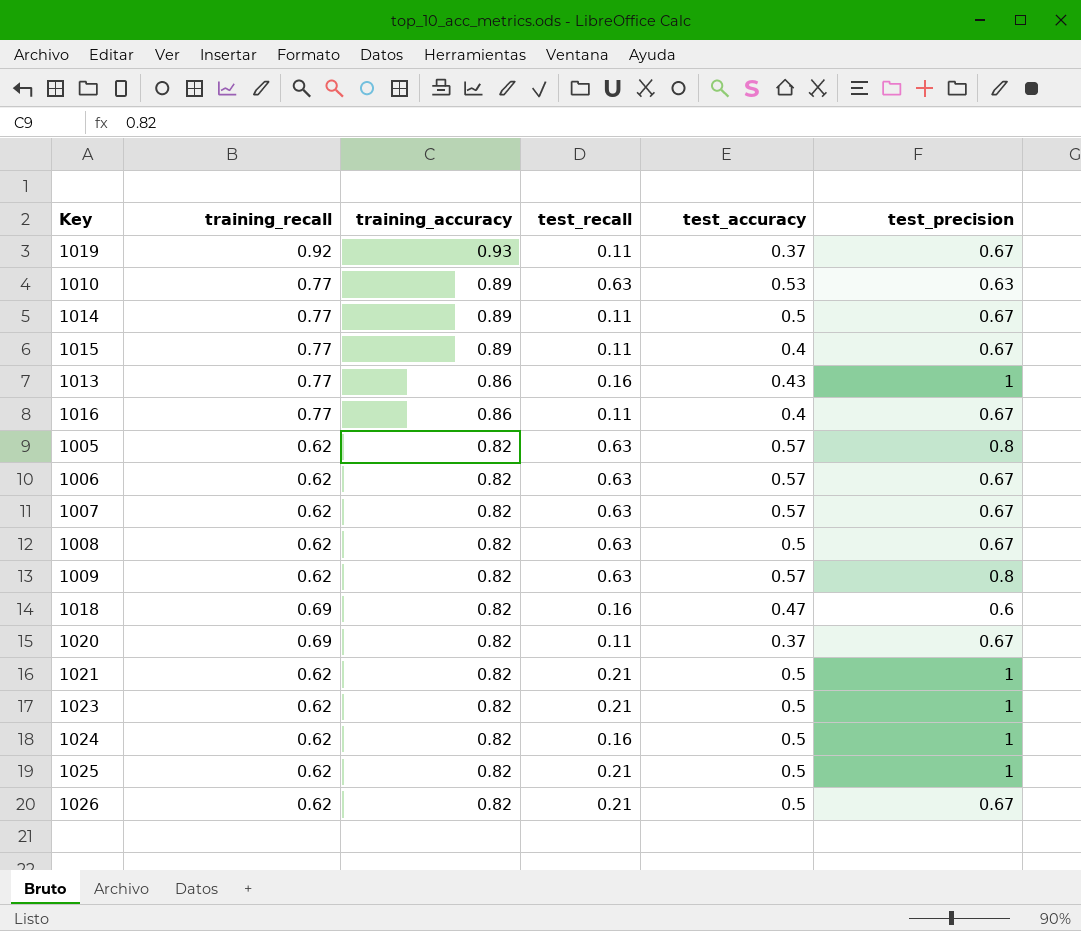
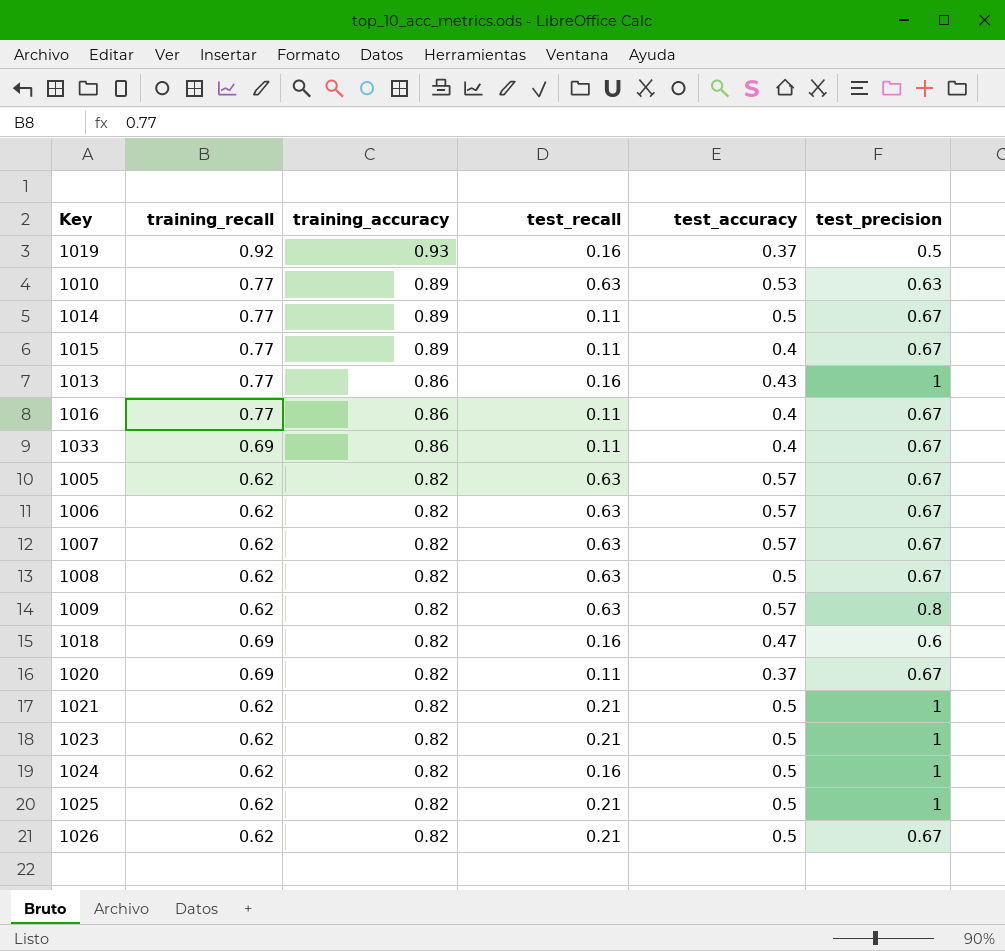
1019 | test_recall: 0.11 -> 0.16
1019 | test_precision: 0.67 -> 0.5
row 1033: none -> 0.69 | 0.86 | 0.11 | 0.4 | 0.67
1005 | test_precision: 0.8 -> 0.67

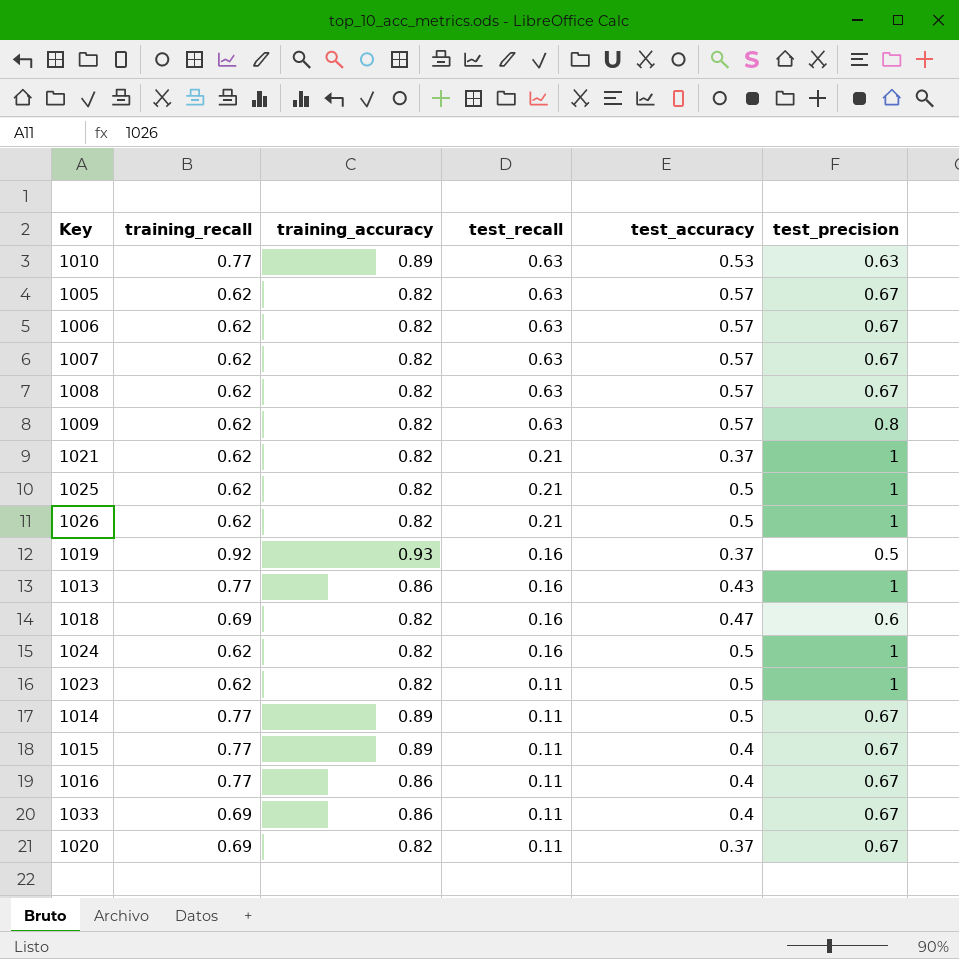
row order: training_accuracy descending -> test_recall descending
1008 | test_accuracy: 0.5 -> 0.57
1021 | test_accuracy: 0.5 -> 0.37
1026 | test_precision: 0.67 -> 1
1023 | test_recall: 0.21 -> 0.11

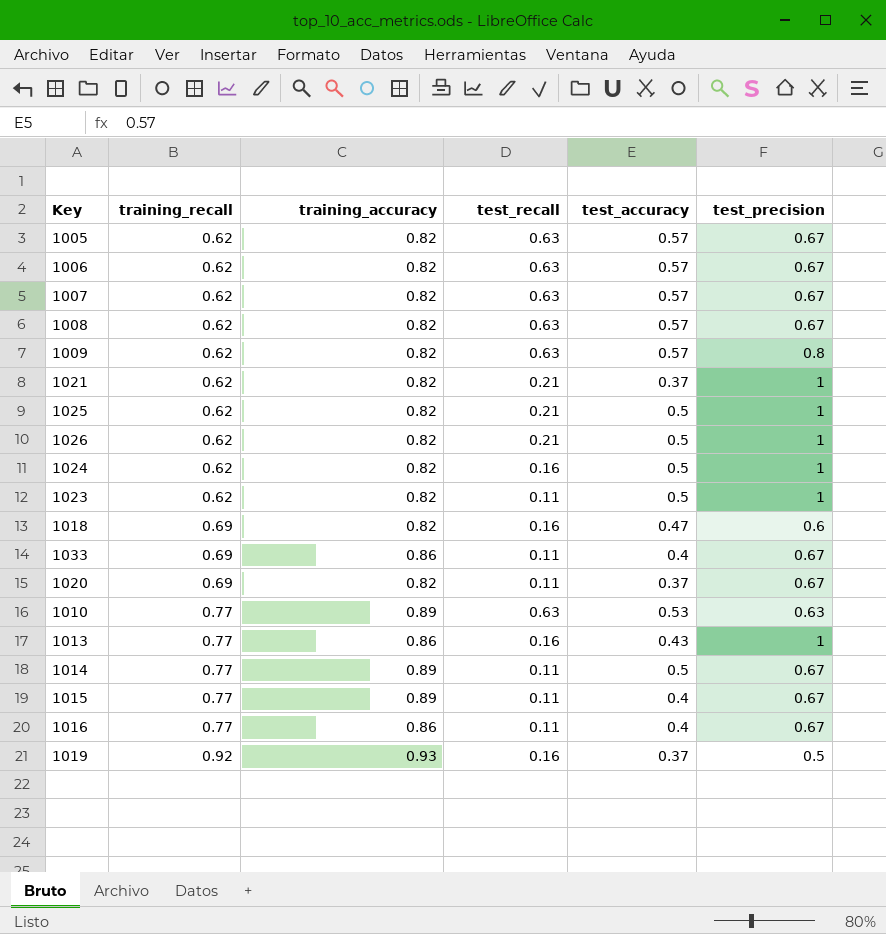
row order: test_recall descending -> training_recall ascending

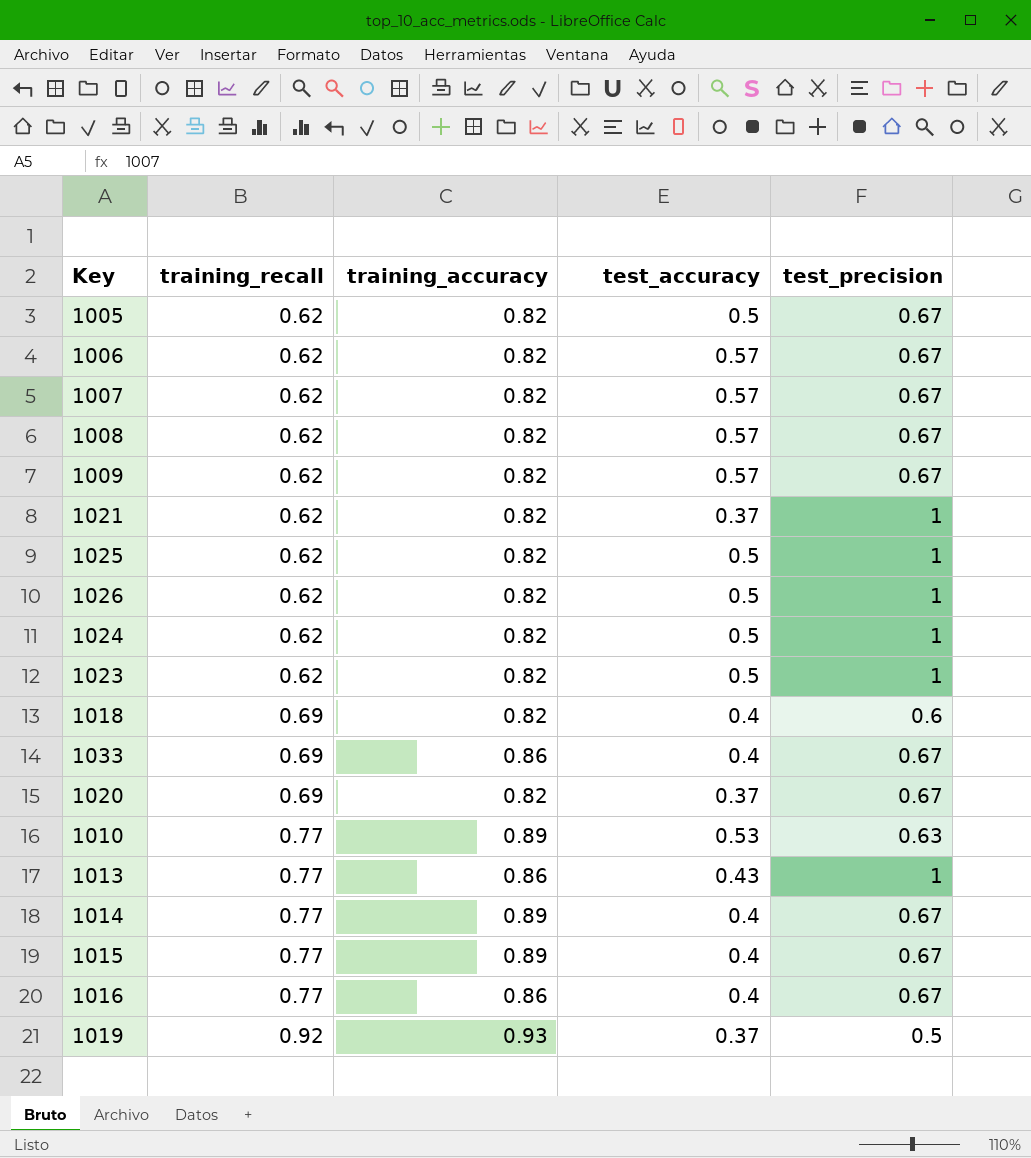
column test_recall | position: 4 -> none
1005 | test_accuracy: 0.57 -> 0.5
1009 | test_precision: 0.8 -> 0.67
1018 | test_accuracy: 0.47 -> 0.4
1014 | test_accuracy: 0.5 -> 0.4

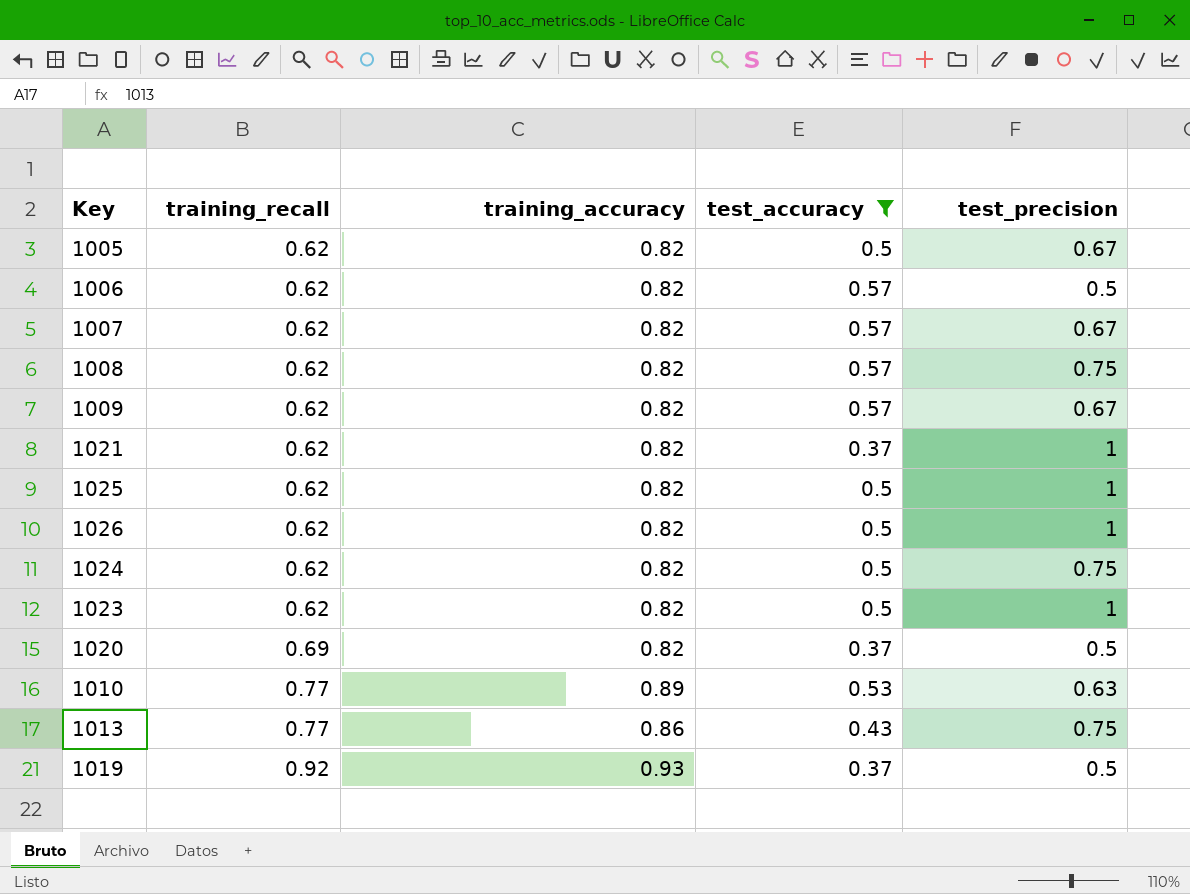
filter: none -> test_accuracy != 0.4
1006 | test_precision: 0.67 -> 0.5
1008 | test_precision: 0.67 -> 0.75
1024 | test_precision: 1 -> 0.75
1020 | test_precision: 0.67 -> 0.5
1013 | test_precision: 1 -> 0.75

